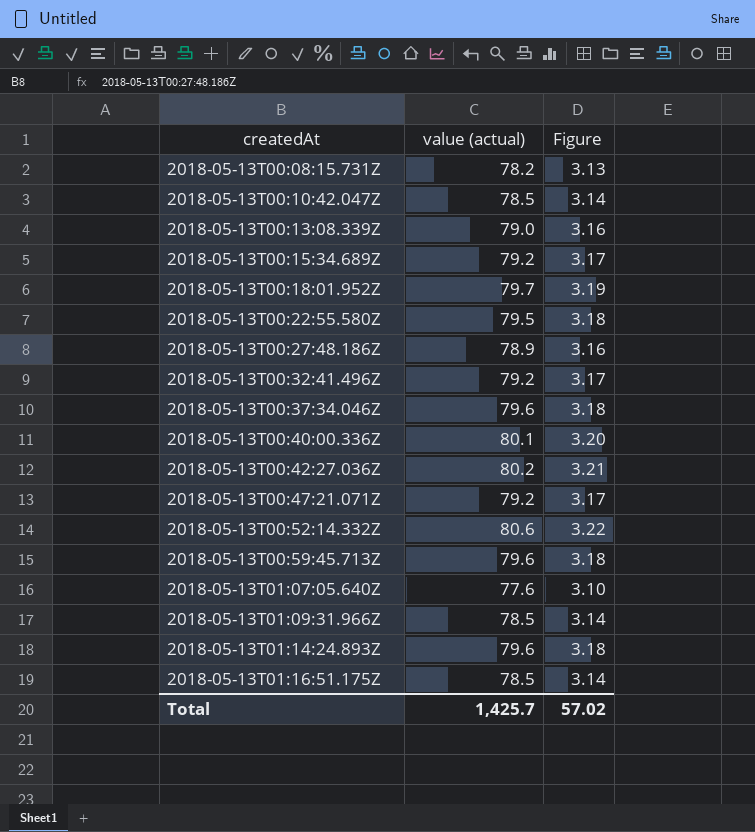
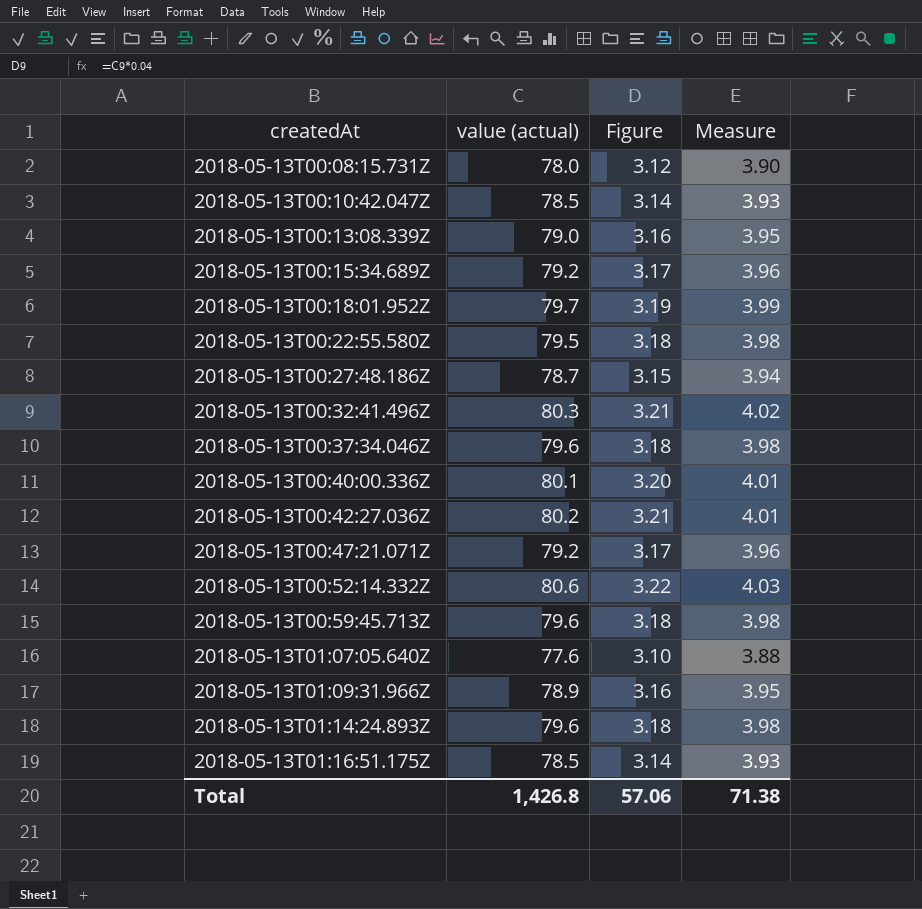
column Measure | formula: none -> [value (actual)] * 0.05
2018-05-13T00:08:15.731Z | value (actual): 78.2 -> 78.0
2018-05-13T00:08:15.731Z | Figure: 3.13 -> 3.12
2018-05-13T00:27:48.186Z | value (actual): 78.9 -> 78.7
2018-05-13T00:27:48.186Z | Figure: 3.16 -> 3.15
2018-05-13T00:32:41.496Z | value (actual): 79.2 -> 80.3
2018-05-13T00:32:41.496Z | Figure: 3.17 -> 3.21
2018-05-13T01:09:31.966Z | value (actual): 78.5 -> 78.9
2018-05-13T01:09:31.966Z | Figure: 3.14 -> 3.16
Total | value (actual): 1,425.7 -> 1,426.8
Total | Figure: 57.02 -> 57.06

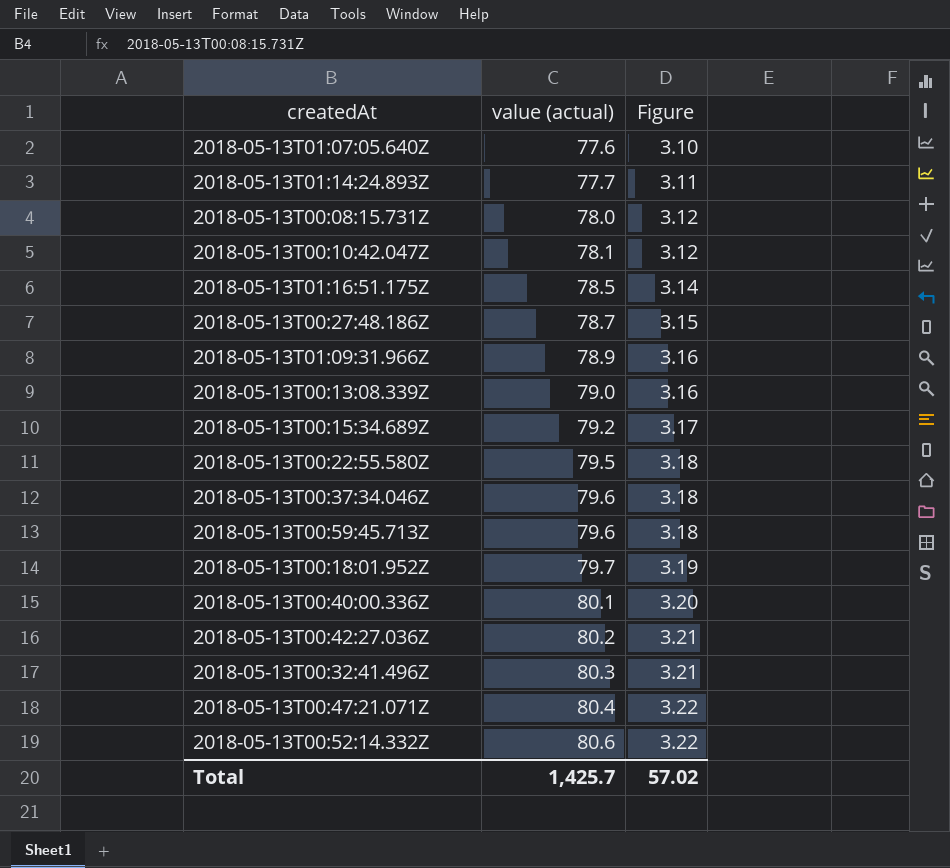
row order: createdAt ascending -> value (actual) ascending
column Measure | formula: [value (actual)] * 0.05 -> none
2018-05-13T01:14:24.893Z | value (actual): 79.6 -> 77.7
2018-05-13T01:14:24.893Z | Figure: 3.18 -> 3.11
2018-05-13T00:10:42.047Z | value (actual): 78.5 -> 78.1
2018-05-13T00:10:42.047Z | Figure: 3.14 -> 3.12
2018-05-13T00:47:21.071Z | value (actual): 79.2 -> 80.4
2018-05-13T00:47:21.071Z | Figure: 3.17 -> 3.22
Total | value (actual): 1,426.8 -> 1,425.7
Total | Figure: 57.06 -> 57.02

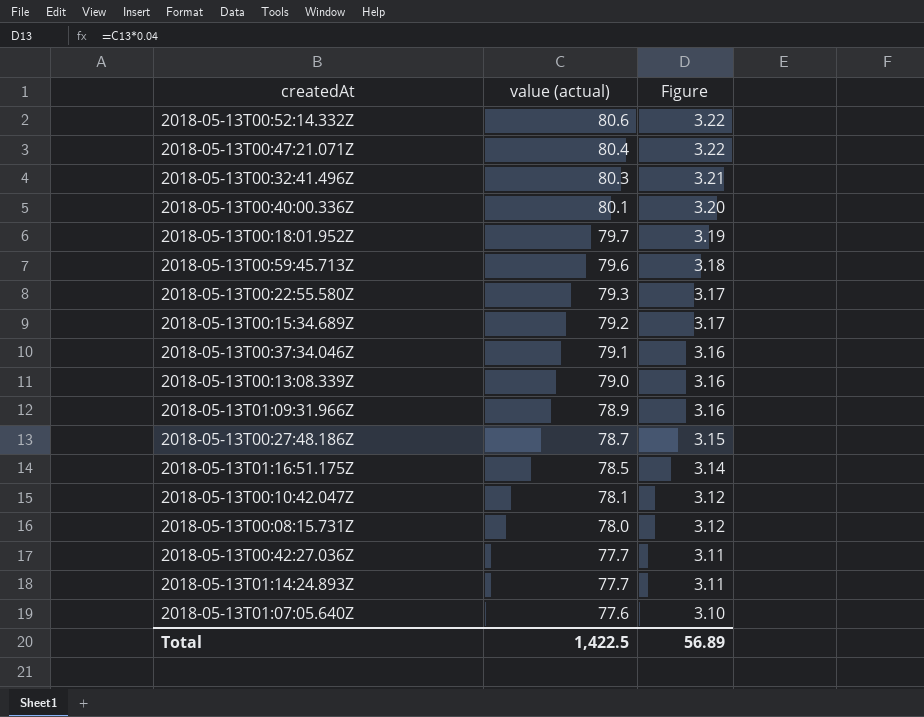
row order: value (actual) ascending -> value (actual) descending
2018-05-13T00:22:55.580Z | value (actual): 79.5 -> 79.3
2018-05-13T00:22:55.580Z | Figure: 3.18 -> 3.17
2018-05-13T00:37:34.046Z | value (actual): 79.6 -> 79.1
2018-05-13T00:37:34.046Z | Figure: 3.18 -> 3.16
2018-05-13T00:42:27.036Z | value (actual): 80.2 -> 77.7
2018-05-13T00:42:27.036Z | Figure: 3.21 -> 3.11
Total | value (actual): 1,425.7 -> 1,422.5
Total | Figure: 57.02 -> 56.89

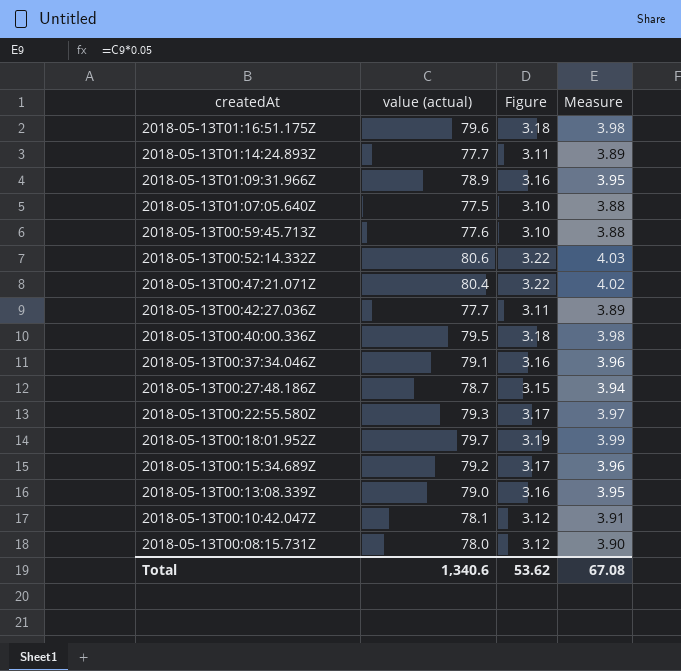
row order: value (actual) descending -> createdAt descending
column Measure | formula: none -> [value (actual)] * 0.05
row 2018-05-13T00:32:41.496Z: 80.3 | 3.21 -> none
2018-05-13T01:16:51.175Z | value (actual): 78.5 -> 79.6
2018-05-13T01:16:51.175Z | Figure: 3.14 -> 3.18
2018-05-13T01:07:05.640Z | value (actual): 77.6 -> 77.5
2018-05-13T00:59:45.713Z | value (actual): 79.6 -> 77.6
2018-05-13T00:59:45.713Z | Figure: 3.18 -> 3.10
2018-05-13T00:40:00.336Z | value (actual): 80.1 -> 79.5
2018-05-13T00:40:00.336Z | Figure: 3.20 -> 3.18
Total | value (actual): 1,422.5 -> 1,340.6
Total | Figure: 56.89 -> 53.62

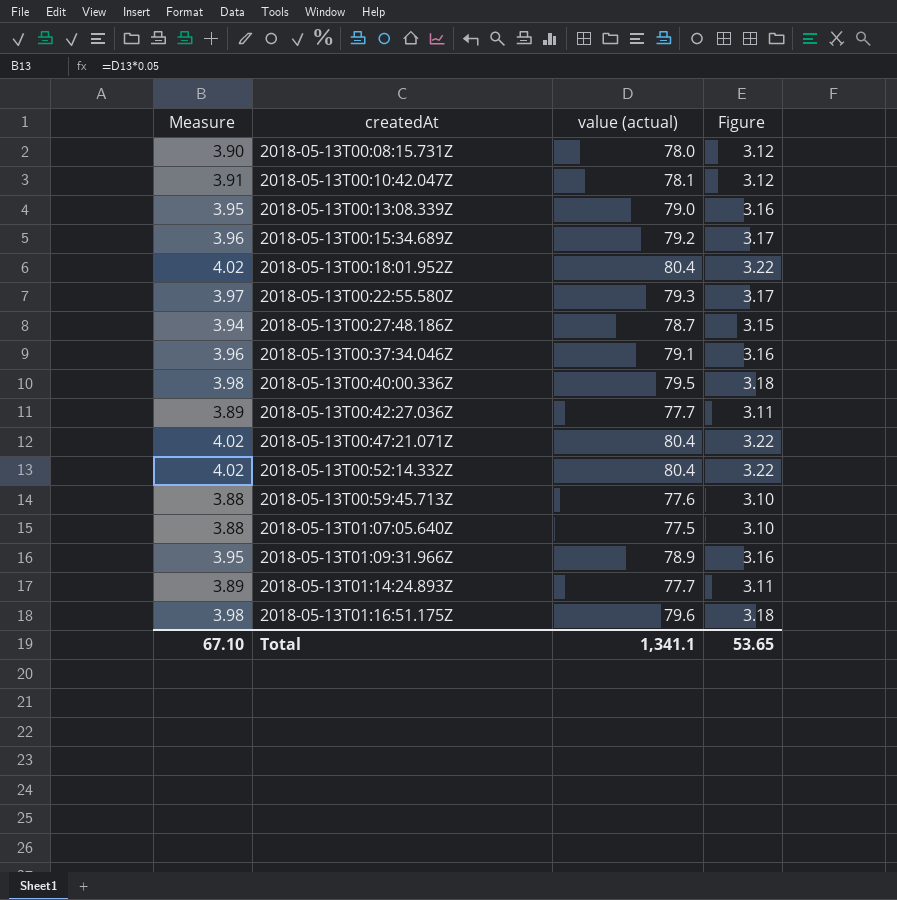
row order: createdAt descending -> createdAt ascending
column Measure | position: 4 -> 1
2018-05-13T00:18:01.952Z | Measure: 3.99 -> 4.02
2018-05-13T00:18:01.952Z | value (actual): 79.7 -> 80.4
2018-05-13T00:18:01.952Z | Figure: 3.19 -> 3.22
2018-05-13T00:52:14.332Z | Measure: 4.03 -> 4.02
2018-05-13T00:52:14.332Z | value (actual): 80.6 -> 80.4
Total | Measure: 67.08 -> 67.10
Total | value (actual): 1,340.6 -> 1,341.1
Total | Figure: 53.62 -> 53.65

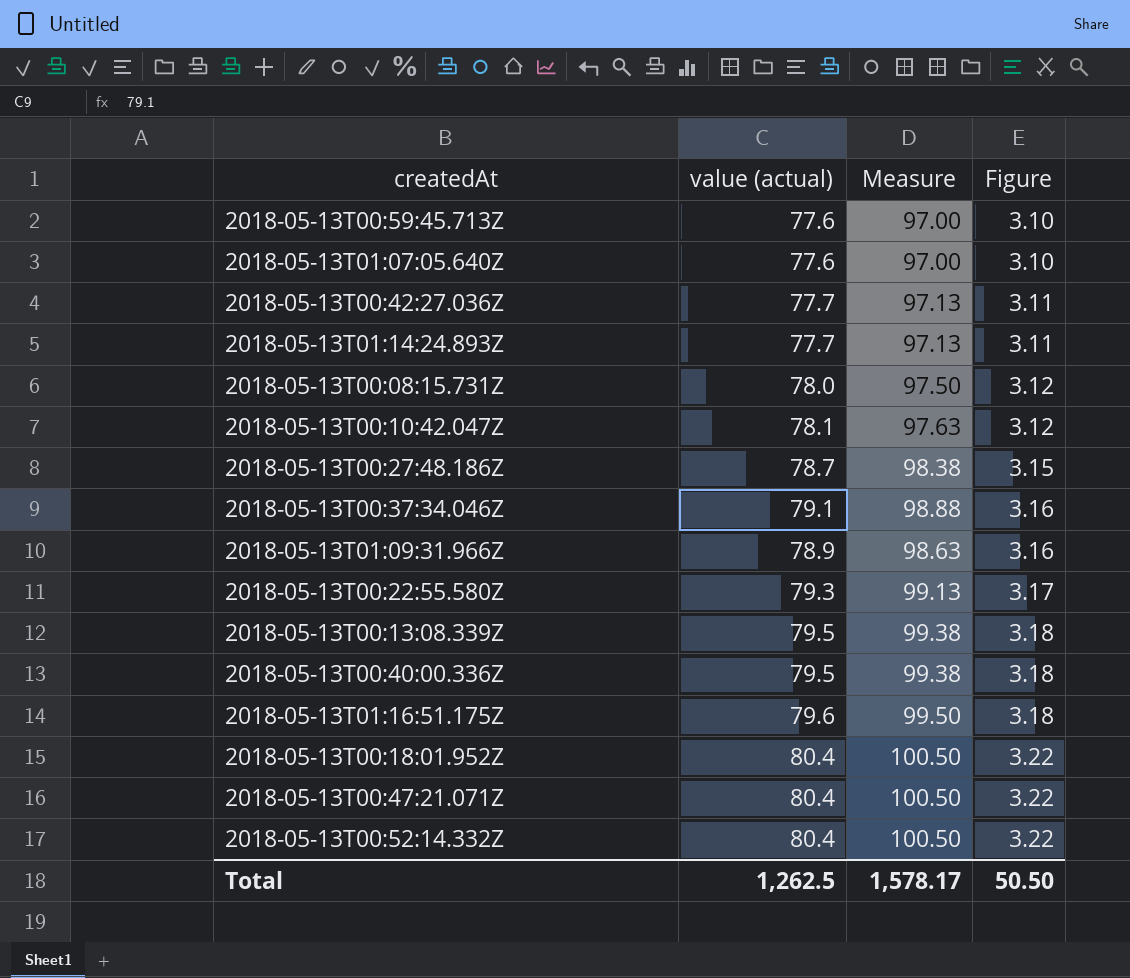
row order: createdAt ascending -> Figure ascending
column Measure | formula: [value (actual)] * 0.05 -> [value (actual)] * 1.25
column Measure | position: 1 -> 3
row 2018-05-13T00:15:34.689Z: 3.96 | 79.2 | 3.17 -> none
2018-05-13T01:07:05.640Z | value (actual): 77.5 -> 77.6
2018-05-13T00:13:08.339Z | value (actual): 79.0 -> 79.5
2018-05-13T00:13:08.339Z | Figure: 3.16 -> 3.18
Total | value (actual): 1,341.1 -> 1,262.5
Total | Measure: 67.10 -> 1,578.17
Total | Figure: 53.65 -> 50.50

